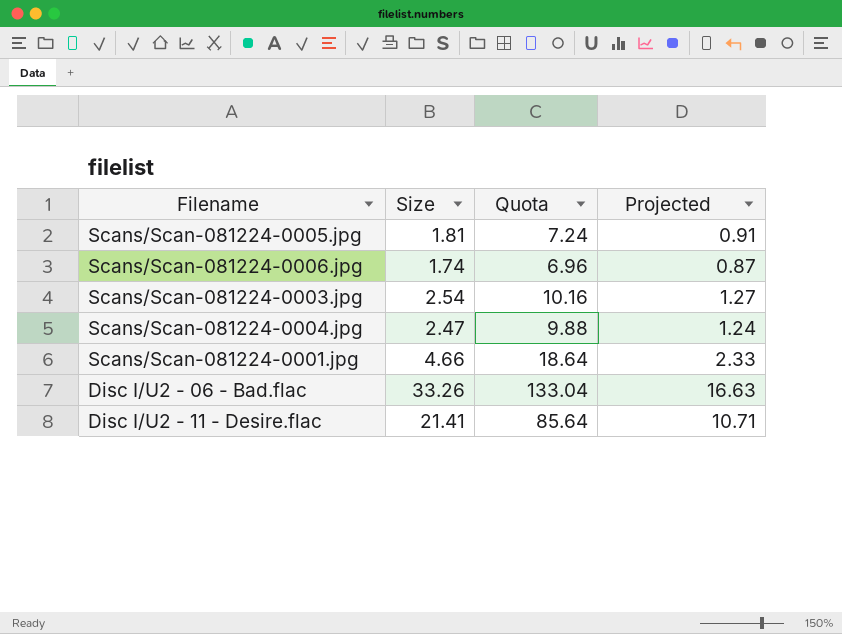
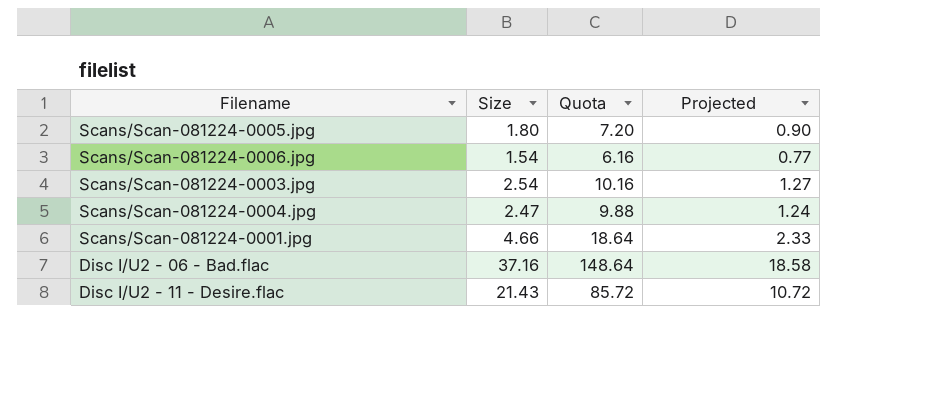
Scans/Scan-081224-0005.jpg | Size: 1.81 -> 1.80
Scans/Scan-081224-0005.jpg | Quota: 7.24 -> 7.20
Scans/Scan-081224-0005.jpg | Projected: 0.91 -> 0.90
Scans/Scan-081224-0006.jpg | Size: 1.74 -> 1.54
Scans/Scan-081224-0006.jpg | Quota: 6.96 -> 6.16
Scans/Scan-081224-0006.jpg | Projected: 0.87 -> 0.77
Disc I/U2 - 06 - Bad.flac | Size: 33.26 -> 37.16
Disc I/U2 - 06 - Bad.flac | Quota: 133.04 -> 148.64
Disc I/U2 - 06 - Bad.flac | Projected: 16.63 -> 18.58
Disc I/U2 - 11 - Desire.flac | Size: 21.41 -> 21.43
Disc I/U2 - 11 - Desire.flac | Quota: 85.64 -> 85.72
Disc I/U2 - 11 - Desire.flac | Projected: 10.71 -> 10.72

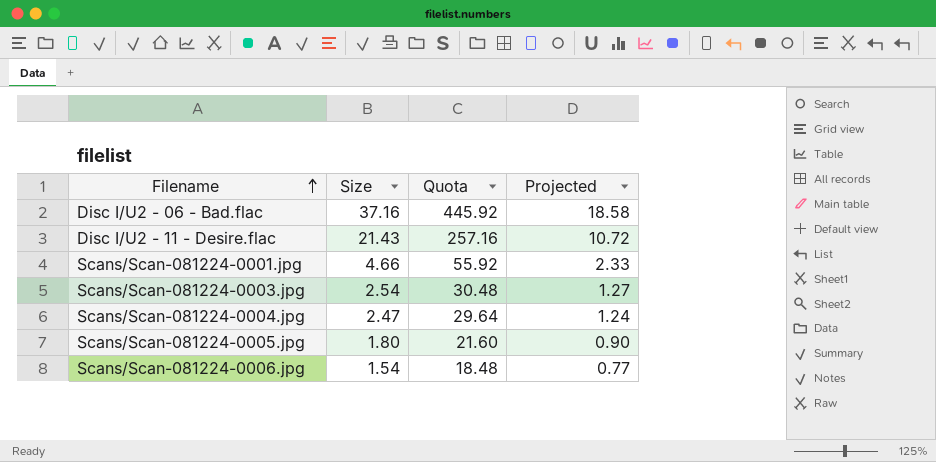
row order: none -> Filename ascending
column Quota | formula: [Size] * 4 -> [Size] * 12

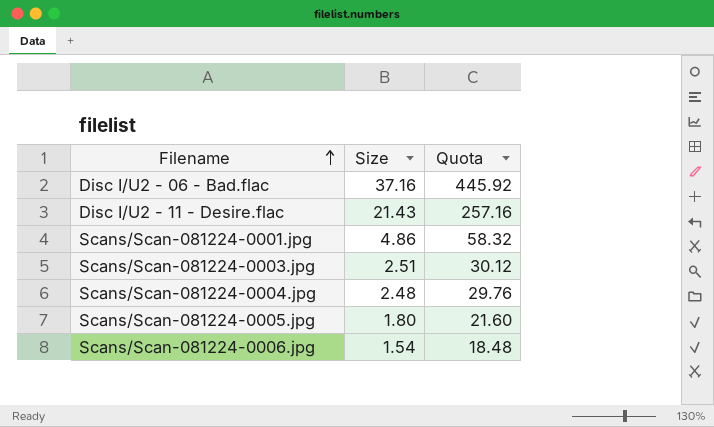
column Projected | formula: [Size] * 0.5 -> none
Scans/Scan-081224-0001.jpg | Size: 4.66 -> 4.86
Scans/Scan-081224-0001.jpg | Quota: 55.92 -> 58.32
Scans/Scan-081224-0003.jpg | Size: 2.54 -> 2.51
Scans/Scan-081224-0003.jpg | Quota: 30.48 -> 30.12
Scans/Scan-081224-0004.jpg | Size: 2.47 -> 2.48
Scans/Scan-081224-0004.jpg | Quota: 29.64 -> 29.76

